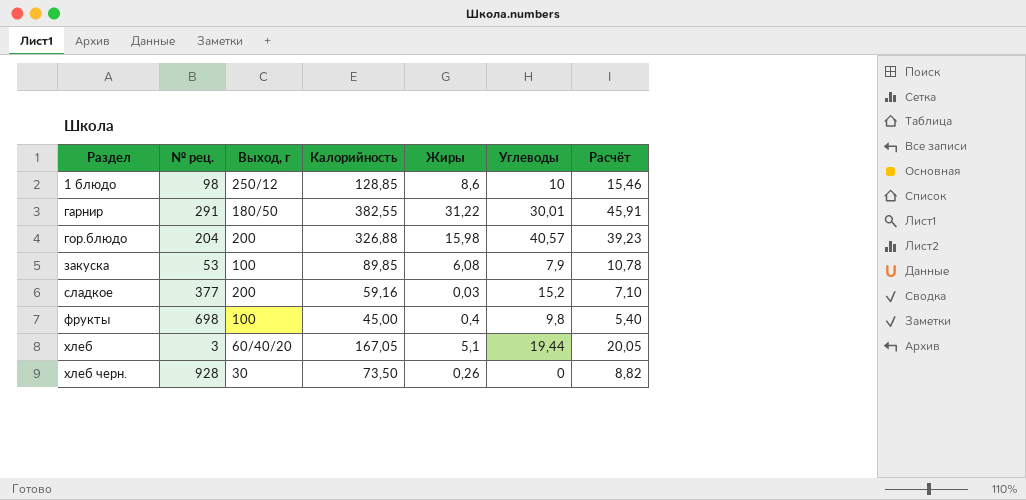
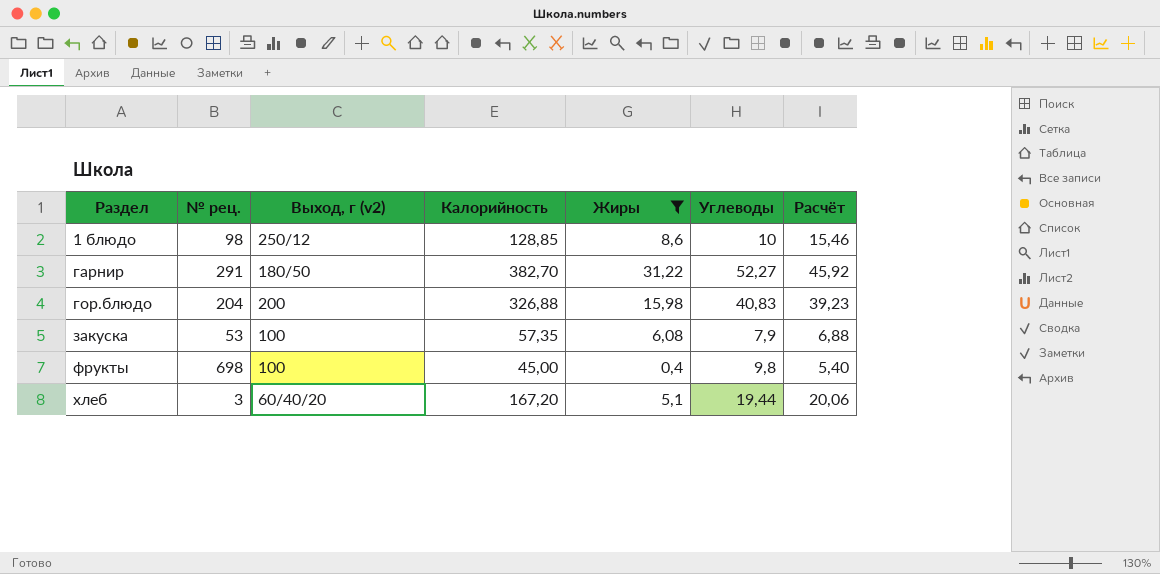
filter: none -> Жиры >= 0,4
column name: Выход, г -> Выход, г (v2)
гарнир | Калорийность: 382,55 -> 382,70
гарнир | Углеводы: 30,01 -> 52,27
гарнир | Расчёт: 45,91 -> 45,92
гор.блюдо | Углеводы: 40,57 -> 40,83
закуска | Калорийность: 89,85 -> 57,35
закуска | Расчёт: 10,78 -> 6,88
хлеб | Калорийность: 167,05 -> 167,20
хлеб | Расчёт: 20,05 -> 20,06

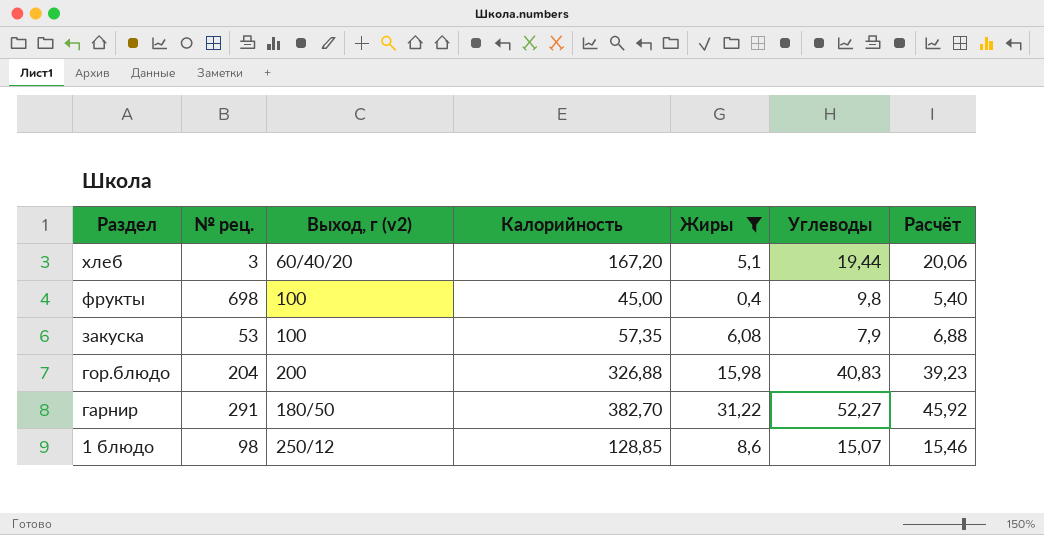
row order: Раздел ascending -> Раздел descending
1 блюдо | Углеводы: 10 -> 15,07

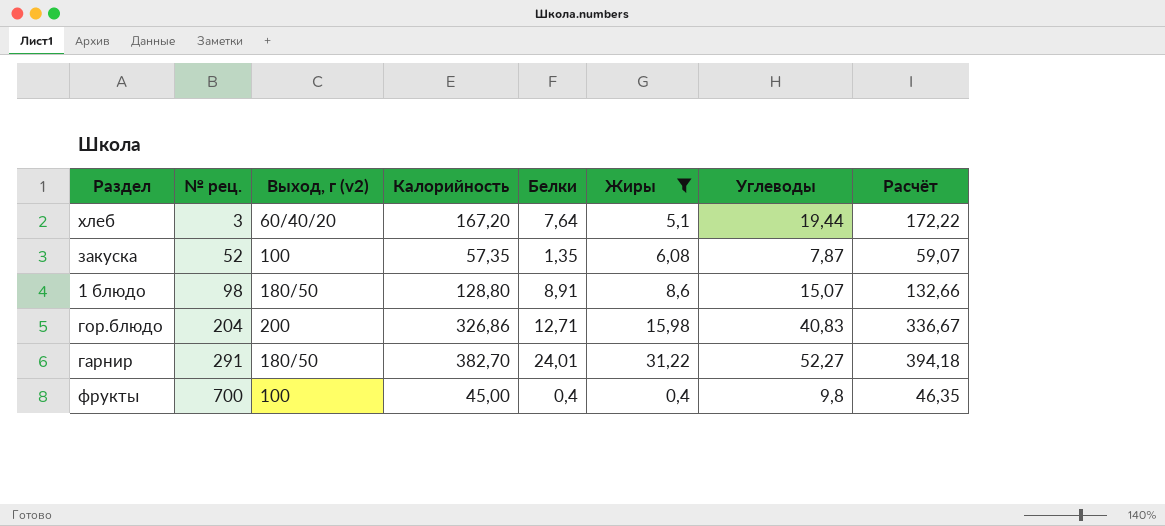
row order: Раздел descending -> № рец. ascending
column Белки | position: none -> 5
column Расчёт | formula: [Калорийность] * 0,12 -> [Калорийность] * 1,03
закуска | № рец.: 53 -> 52
закуска | Углеводы: 7,9 -> 7,87
1 блюдо | Выход, г (v2): 250/12 -> 180/50
1 блюдо | Калорийность: 128,85 -> 128,80
гор.блюдо | Калорийность: 326,88 -> 326,86
фрукты | № рец.: 698 -> 700

